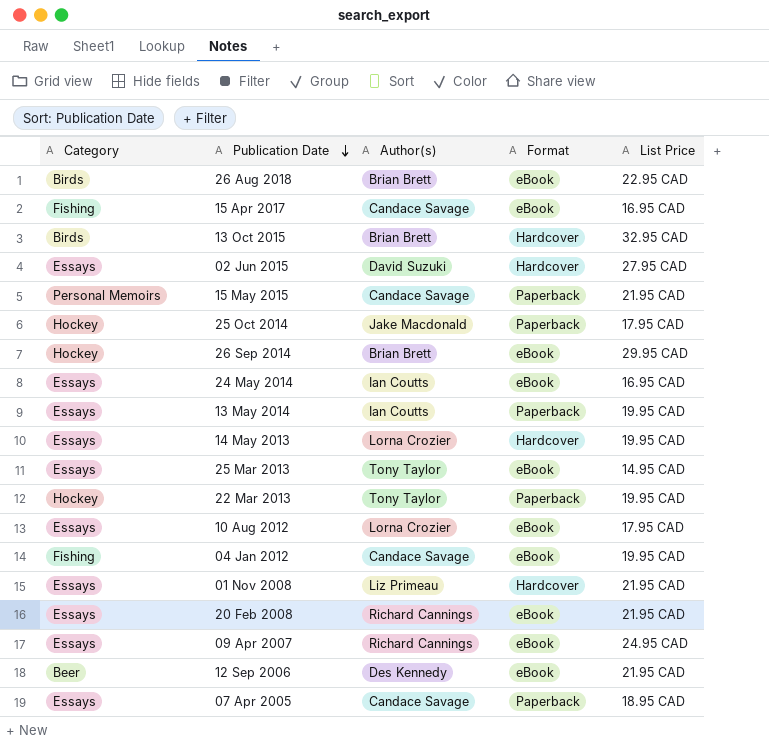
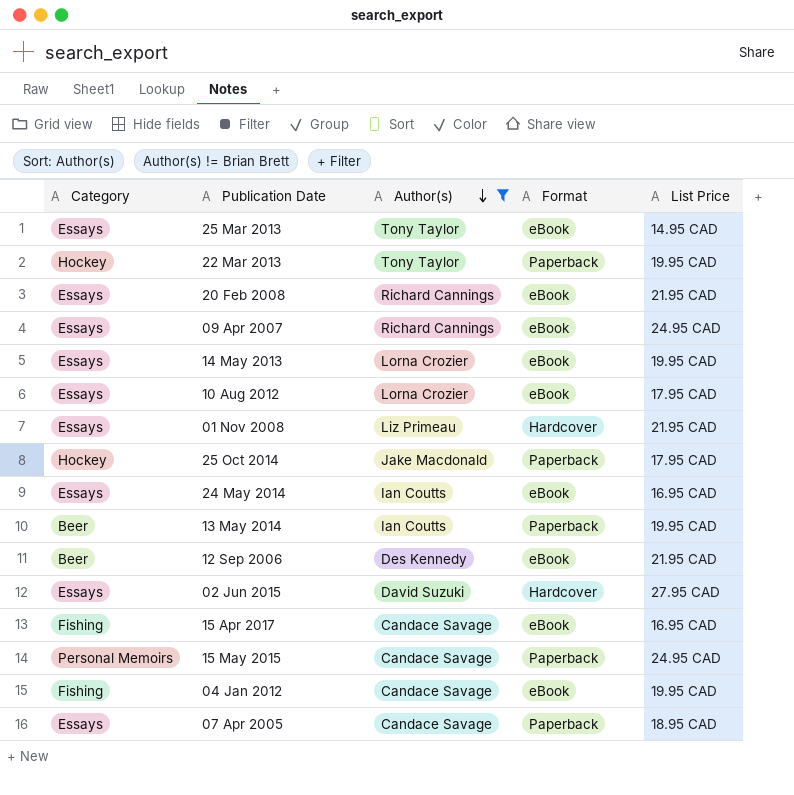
filter: none -> Author(s) != Brian Brett
row order: Publication Date descending -> Author(s) descending
14 May 2013 | Format: Hardcover -> eBook
13 May 2014 | Category: Essays -> Beer
15 May 2015 | List Price: 21.95 CAD -> 24.95 CAD

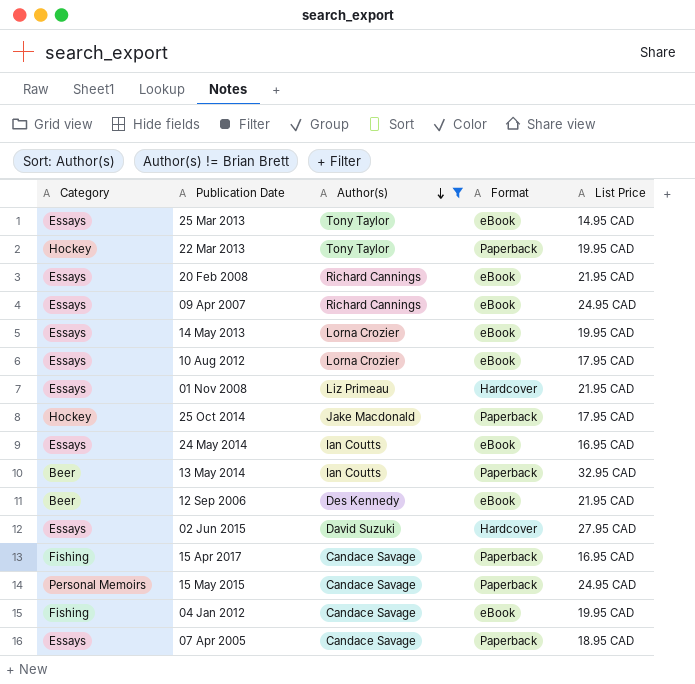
13 May 2014 | List Price: 19.95 CAD -> 32.95 CAD
15 Apr 2017 | Format: eBook -> Paperback

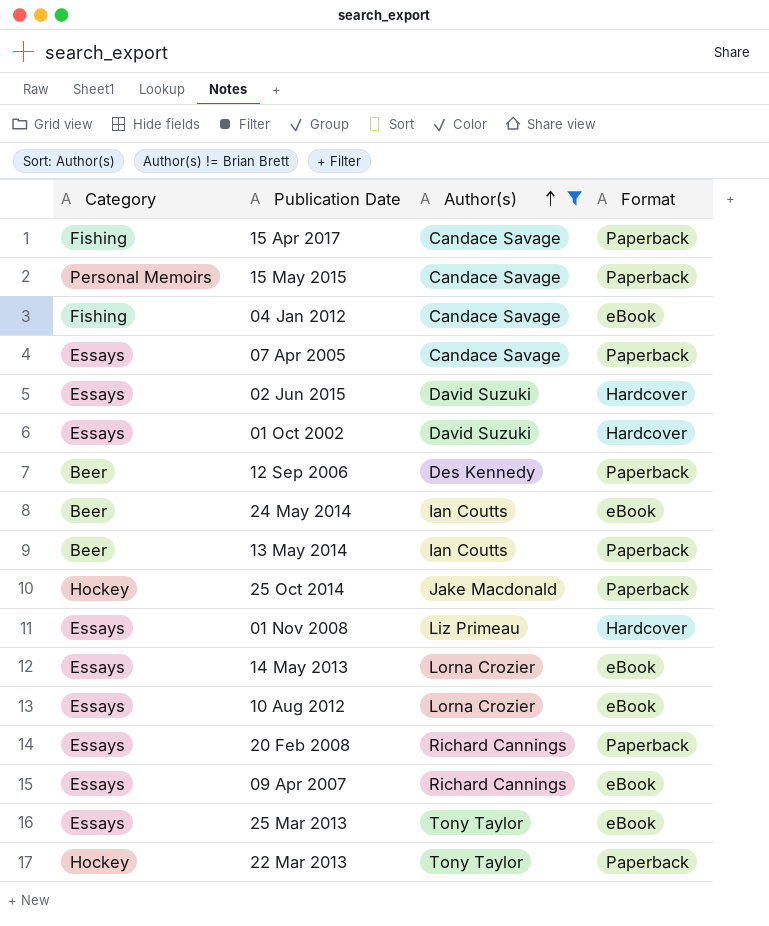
row order: Author(s) descending -> Author(s) ascending
column List Price | position: 5 -> none
row 01 Oct 2002: none -> Essays | David Suzuki | Hardcover
12 Sep 2006 | Format: eBook -> Paperback
24 May 2014 | Category: Essays -> Beer
20 Feb 2008 | Format: eBook -> Paperback

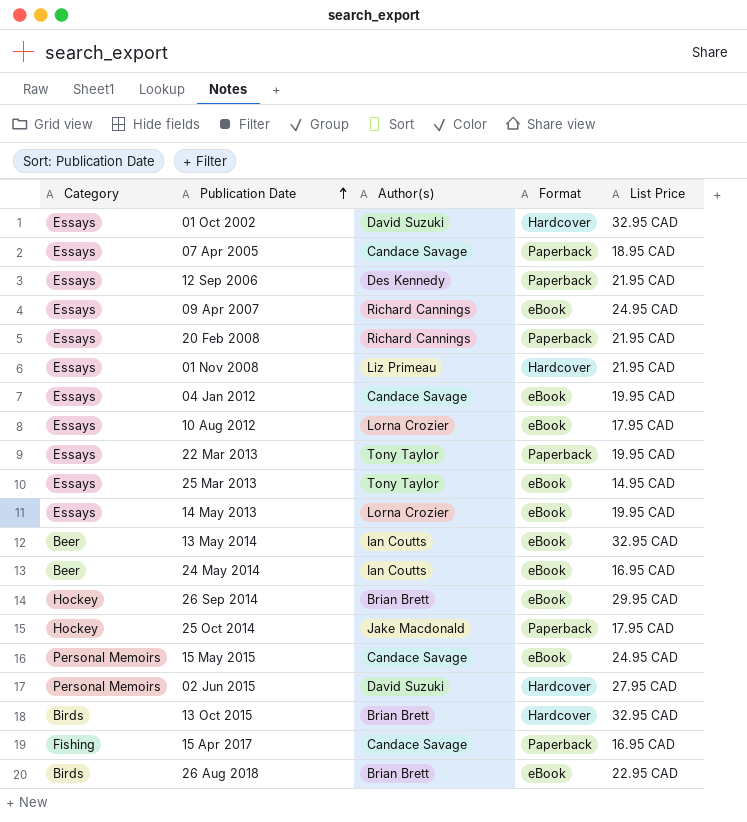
filter: Author(s) != Brian Brett -> none
row order: Author(s) ascending -> Publication Date ascending
column List Price | position: none -> 5
12 Sep 2006 | Category: Beer -> Essays
04 Jan 2012 | Category: Fishing -> Essays
22 Mar 2013 | Category: Hockey -> Essays
13 May 2014 | Format: Paperback -> eBook
15 May 2015 | Format: Paperback -> eBook
02 Jun 2015 | Category: Essays -> Personal Memoirs

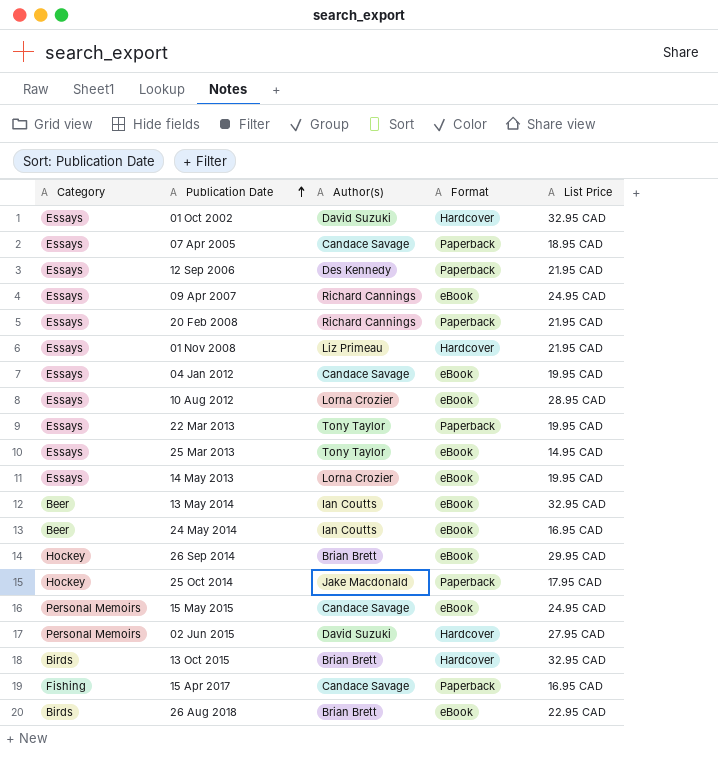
10 Aug 2012 | List Price: 17.95 CAD -> 28.95 CAD

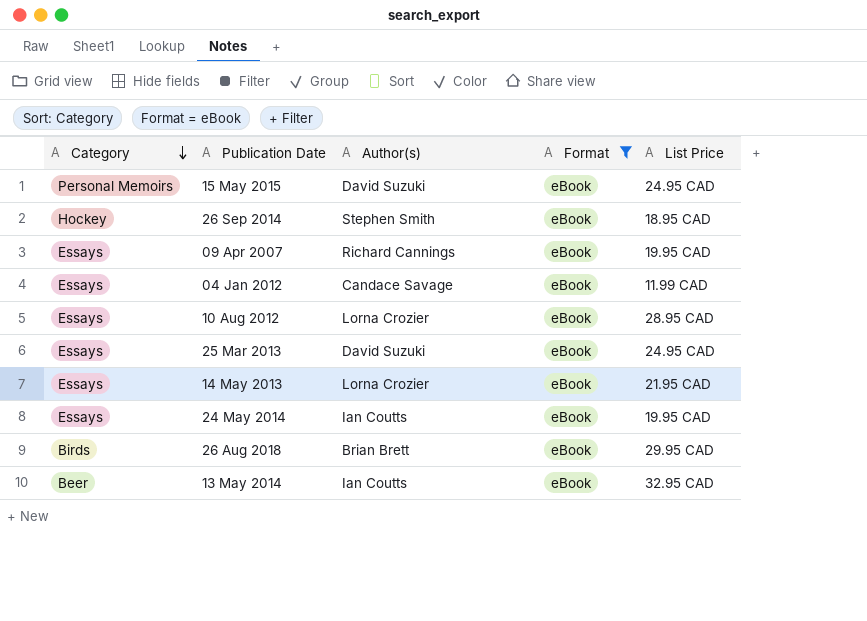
filter: none -> Format = eBook
row order: Publication Date ascending -> Category descending
15 May 2015 | Author(s): Candace Savage -> David Suzuki
26 Sep 2014 | Author(s): Brian Brett -> Stephen Smith
26 Sep 2014 | List Price: 29.95 CAD -> 18.95 CAD
09 Apr 2007 | List Price: 24.95 CAD -> 19.95 CAD
04 Jan 2012 | List Price: 19.95 CAD -> 11.99 CAD
25 Mar 2013 | Author(s): Tony Taylor -> David Suzuki
25 Mar 2013 | List Price: 14.95 CAD -> 24.95 CAD
14 May 2013 | List Price: 19.95 CAD -> 21.95 CAD
24 May 2014 | Category: Beer -> Essays
24 May 2014 | List Price: 16.95 CAD -> 19.95 CAD
26 Aug 2018 | List Price: 22.95 CAD -> 29.95 CAD

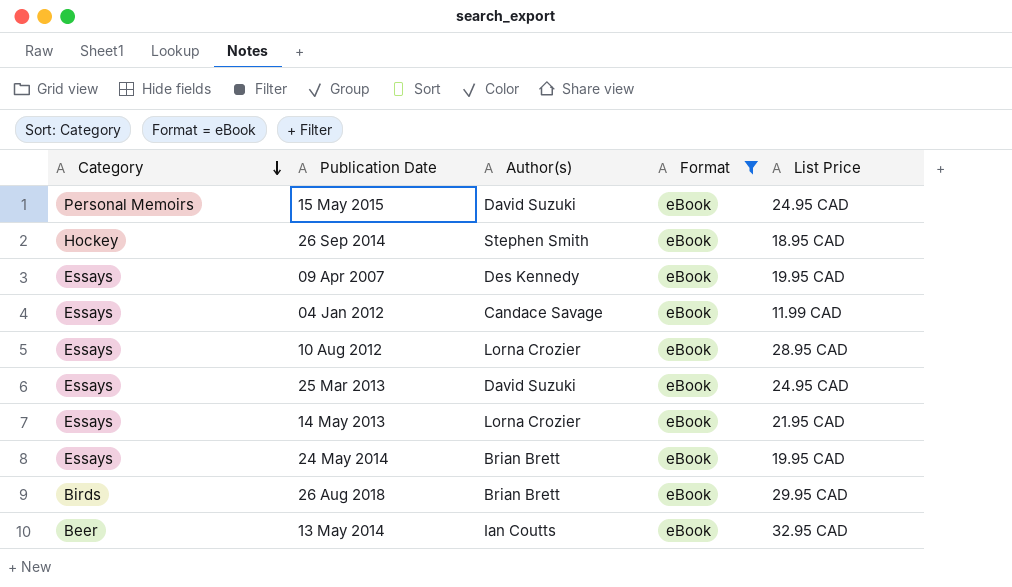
09 Apr 2007 | Author(s): Richard Cannings -> Des Kennedy
24 May 2014 | Author(s): Ian Coutts -> Brian Brett

